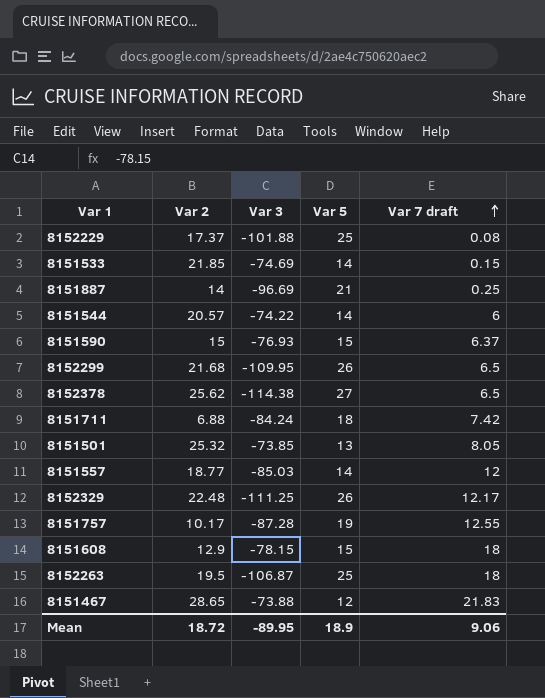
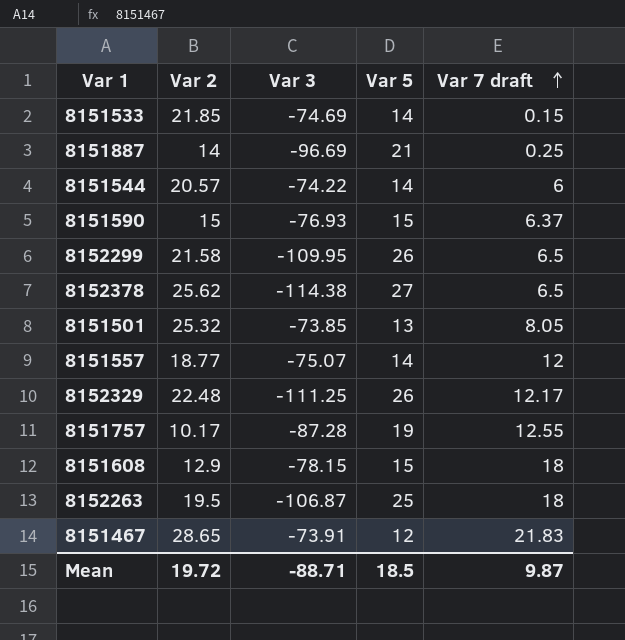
row 8152229: 17.37 | -101.88 | 25 | 0.08 -> none
row 8151711: 6.88 | -84.24 | 18 | 7.42 -> none
8152299 | Var 2: 21.68 -> 21.58
8151557 | Var 3: -85.03 -> -75.07
8151467 | Var 3: -73.88 -> -73.91
Mean | Var 2: 18.72 -> 19.72
Mean | Var 3: -89.95 -> -88.71
Mean | Var 5: 18.9 -> 18.5
Mean | Var 7 draft: 9.06 -> 9.87

